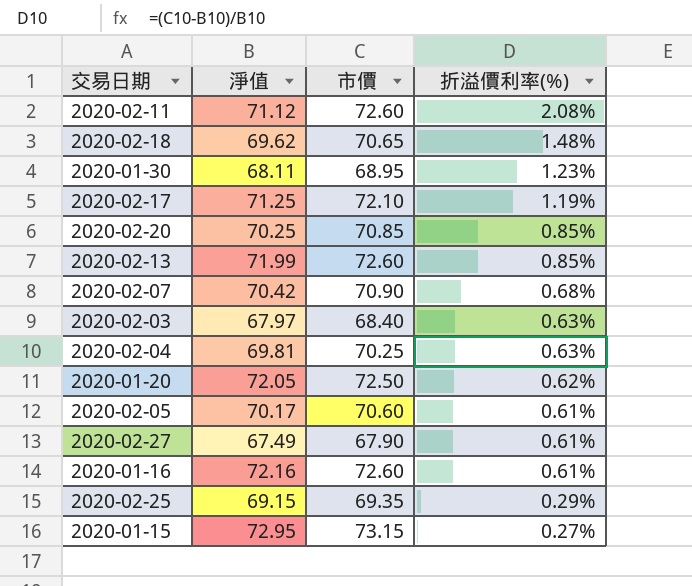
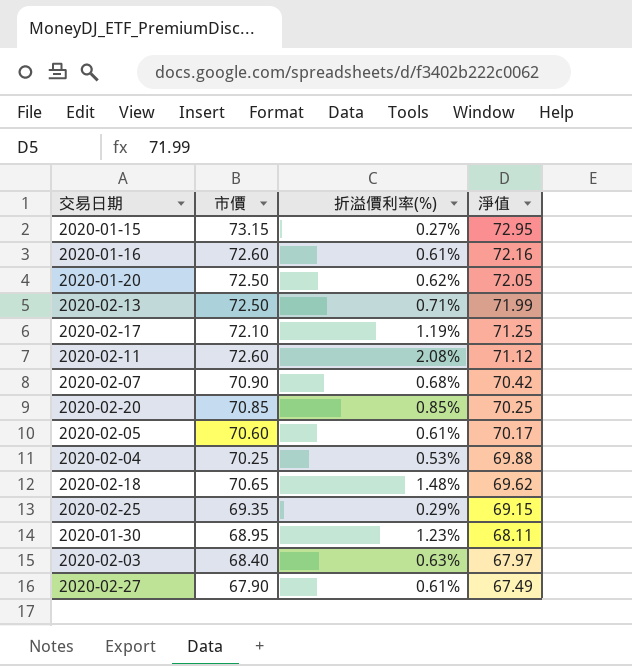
row order: 折溢價利率(%) descending -> 淨值 descending
column 淨值 | position: 2 -> 4
2020-02-13 | 市價: 72.60 -> 72.50
2020-02-13 | 折溢價利率(%): 0.85% -> 0.71%
2020-02-04 | 折溢價利率(%): 0.63% -> 0.53%
2020-02-04 | 淨值: 69.81 -> 69.88

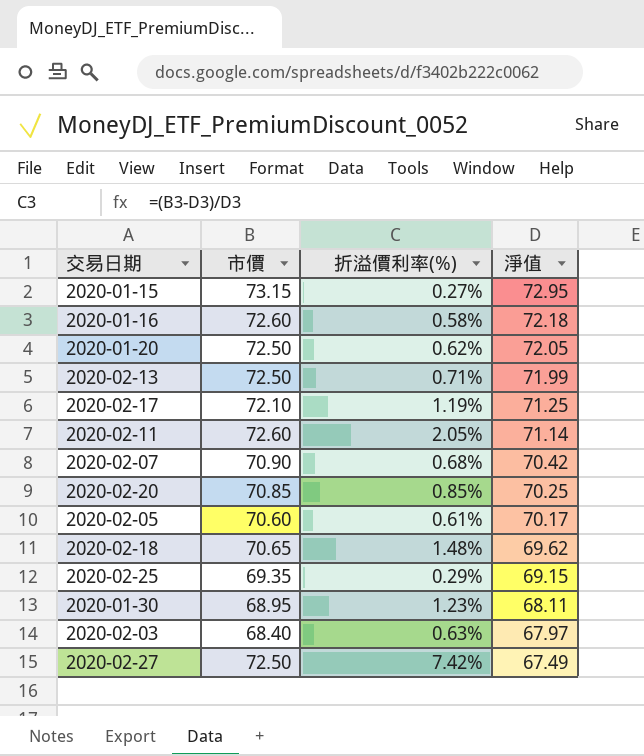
row 2020-02-04: 70.25 | 0.53% | 69.88 -> none
2020-01-16 | 折溢價利率(%): 0.61% -> 0.58%
2020-01-16 | 淨值: 72.16 -> 72.18
2020-02-11 | 折溢價利率(%): 2.08% -> 2.05%
2020-02-11 | 淨值: 71.12 -> 71.14
2020-02-27 | 市價: 67.90 -> 72.50
2020-02-27 | 折溢價利率(%): 0.61% -> 7.42%

